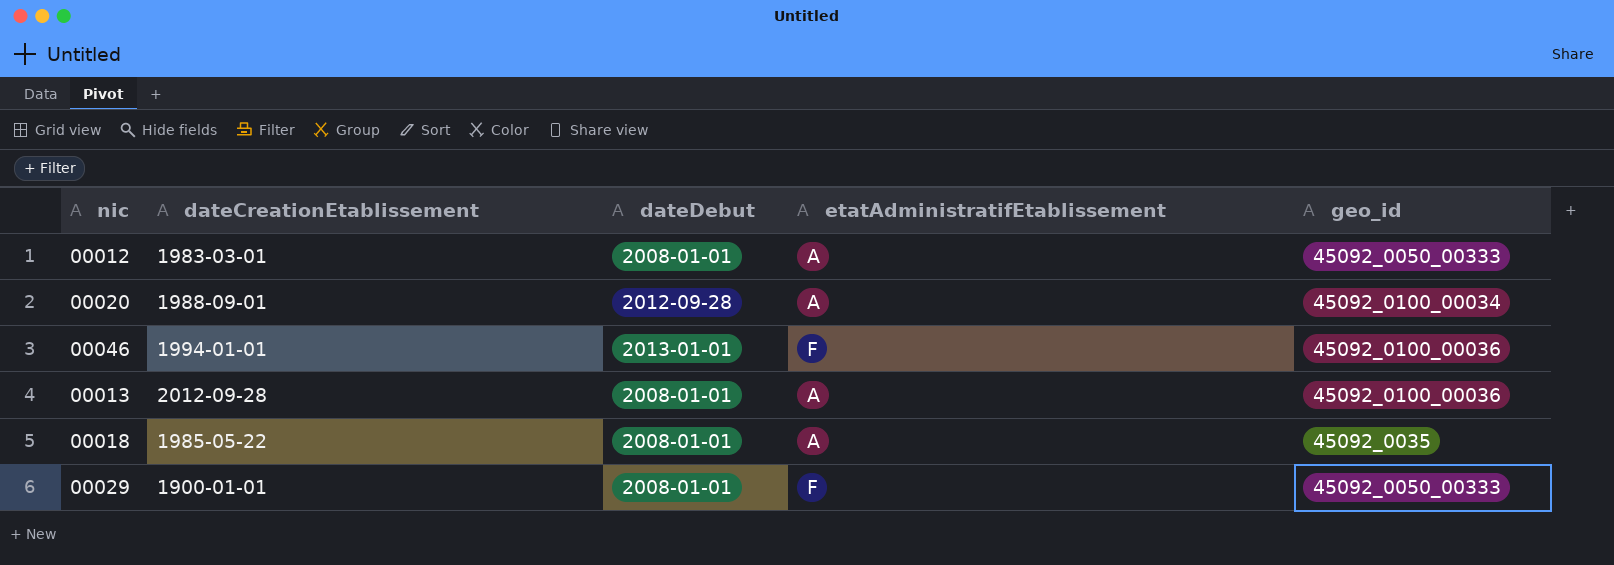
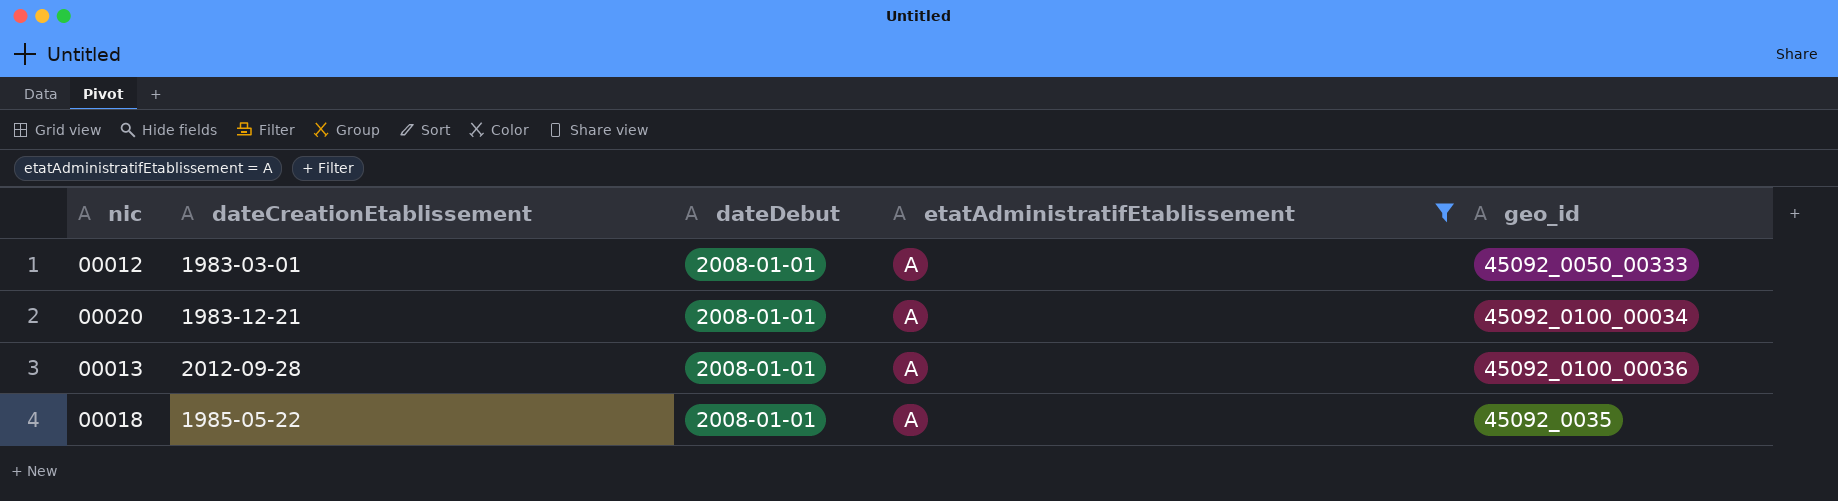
filter: none -> etatAdministratifEtablissement = A
00020 | dateCreationEtablissement: 1988-09-01 -> 1983-12-21
00020 | dateDebut: 2012-09-28 -> 2008-01-01

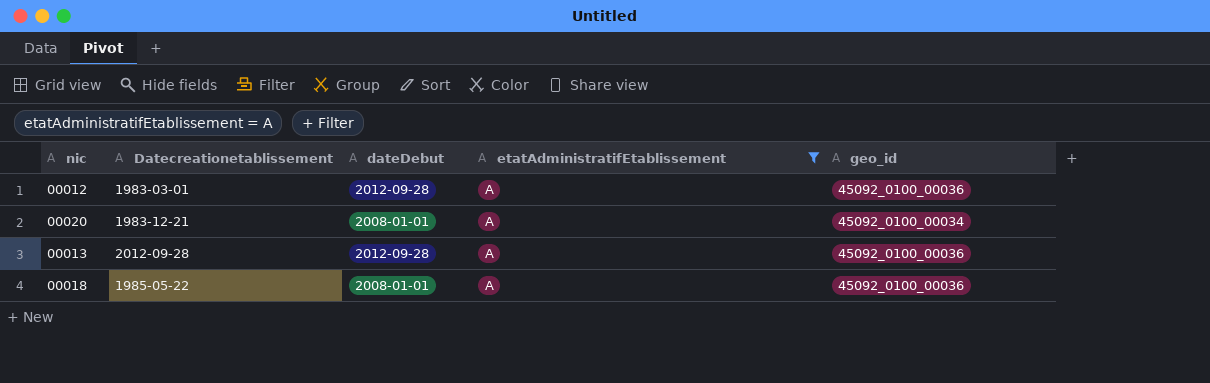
column name: dateCreationEtablissement -> Datecreationetablissement
00012 | dateDebut: 2008-01-01 -> 2012-09-28
00012 | geo_id: 45092_0050_00333 -> 45092_0100_00036
00013 | dateDebut: 2008-01-01 -> 2012-09-28
00018 | geo_id: 45092_0035 -> 45092_0100_00036

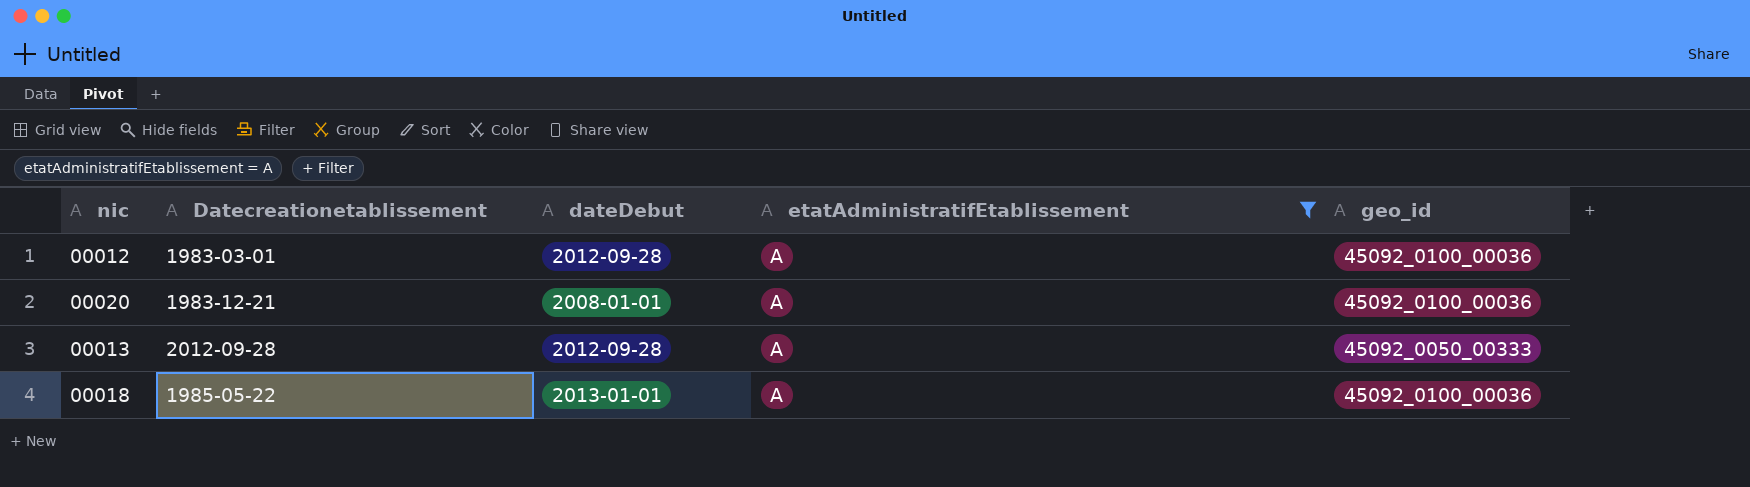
00020 | geo_id: 45092_0100_00034 -> 45092_0100_00036
00013 | geo_id: 45092_0100_00036 -> 45092_0050_00333
00018 | dateDebut: 2008-01-01 -> 2013-01-01

